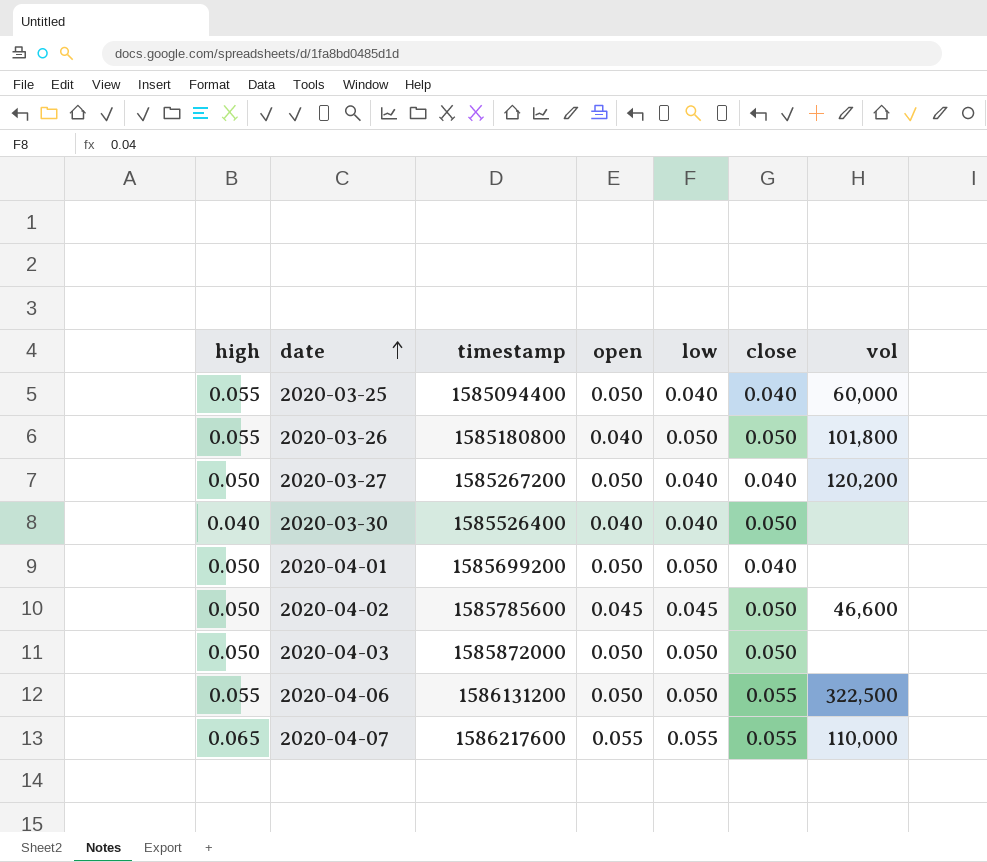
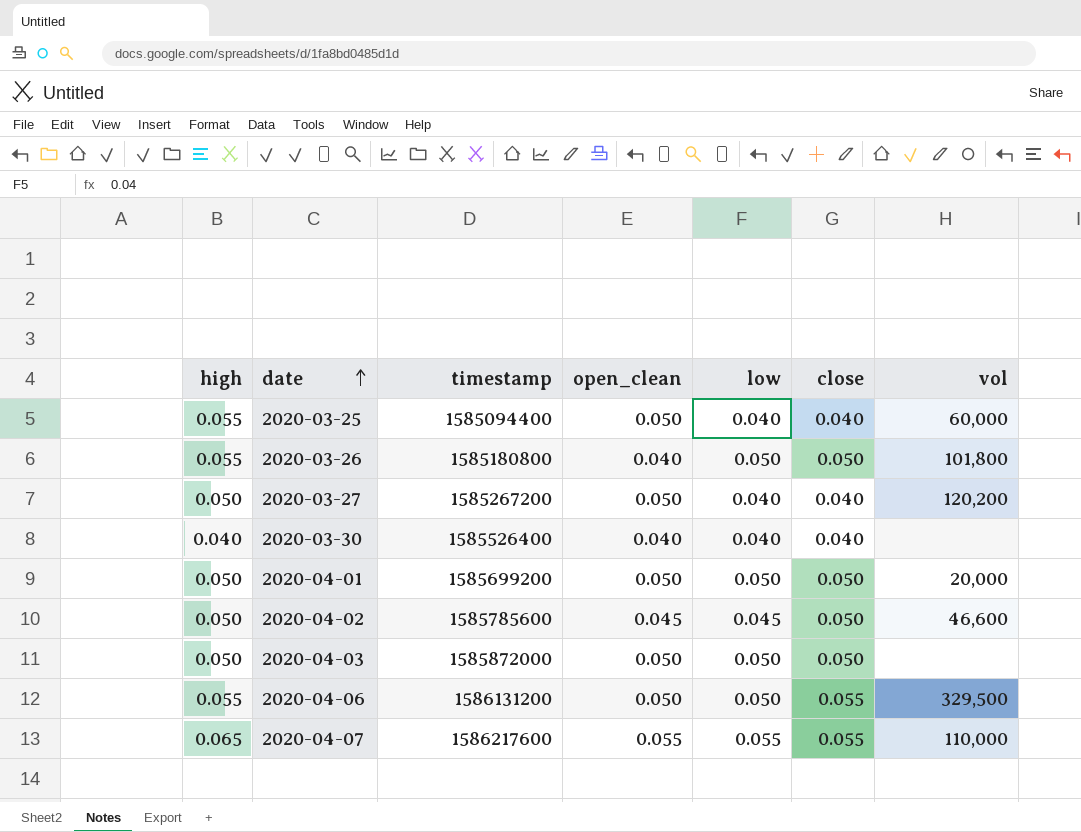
column name: open -> open_clean
2020-03-30 | close: 0.050 -> 0.040
2020-04-01 | close: 0.040 -> 0.050
2020-04-01 | vol: none -> 20,000
2020-04-06 | vol: 322,500 -> 329,500

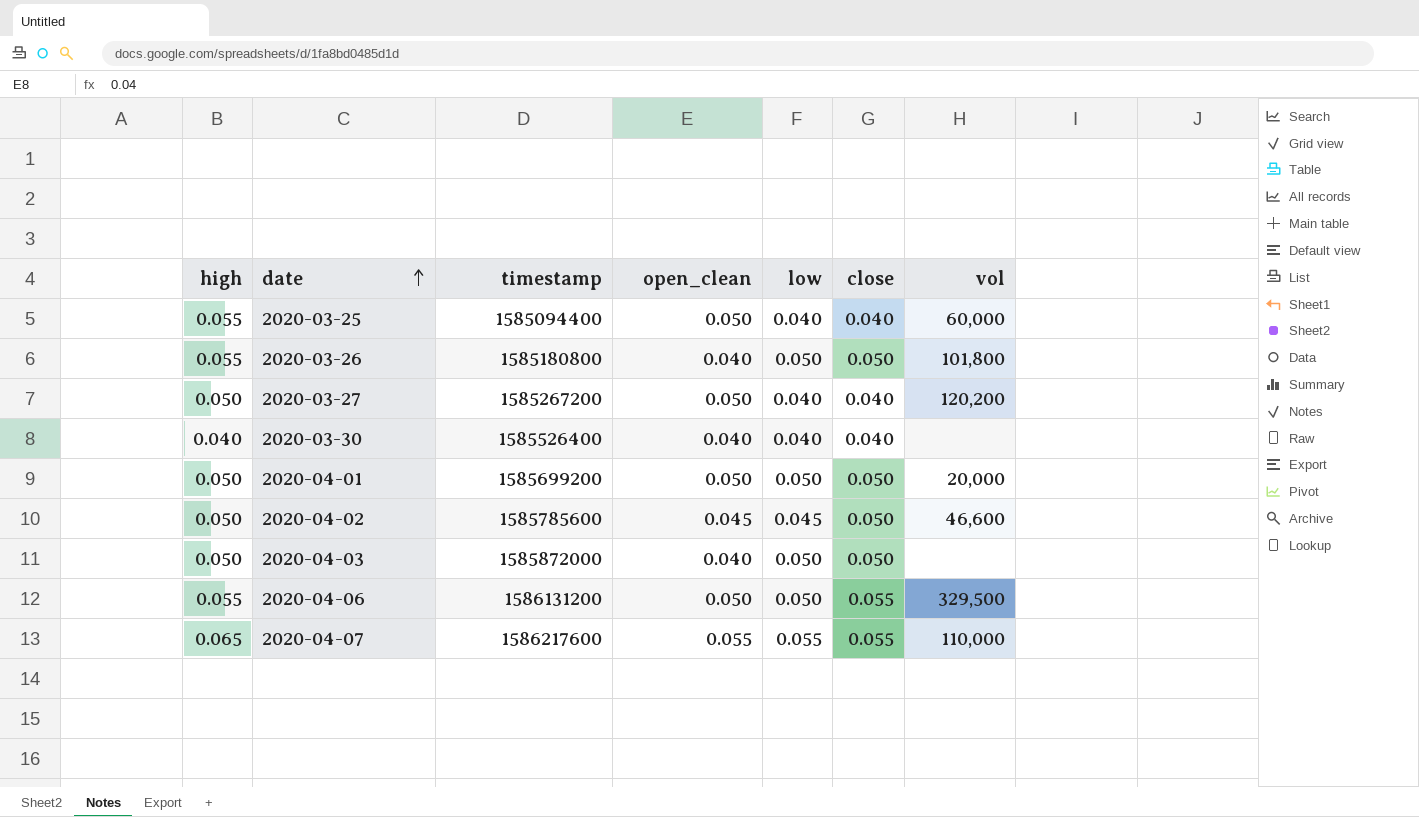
2020-04-03 | open_clean: 0.050 -> 0.040

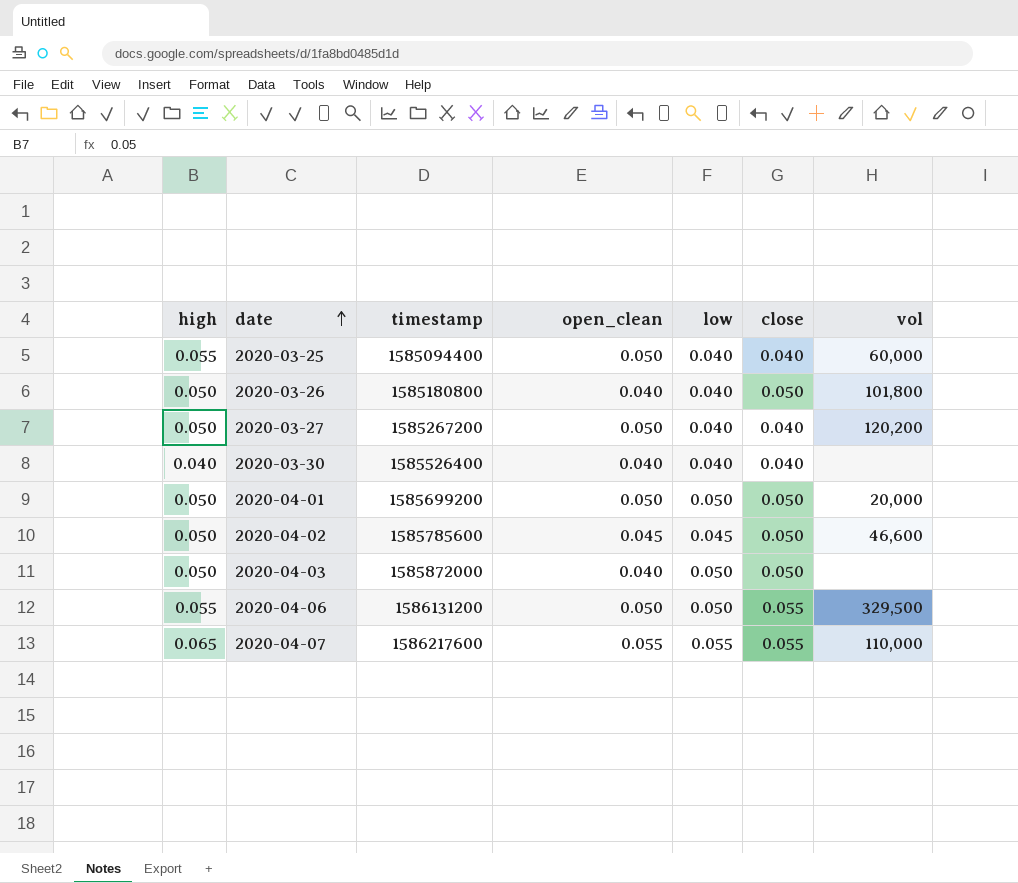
2020-03-26 | high: 0.055 -> 0.050
2020-03-26 | low: 0.050 -> 0.040

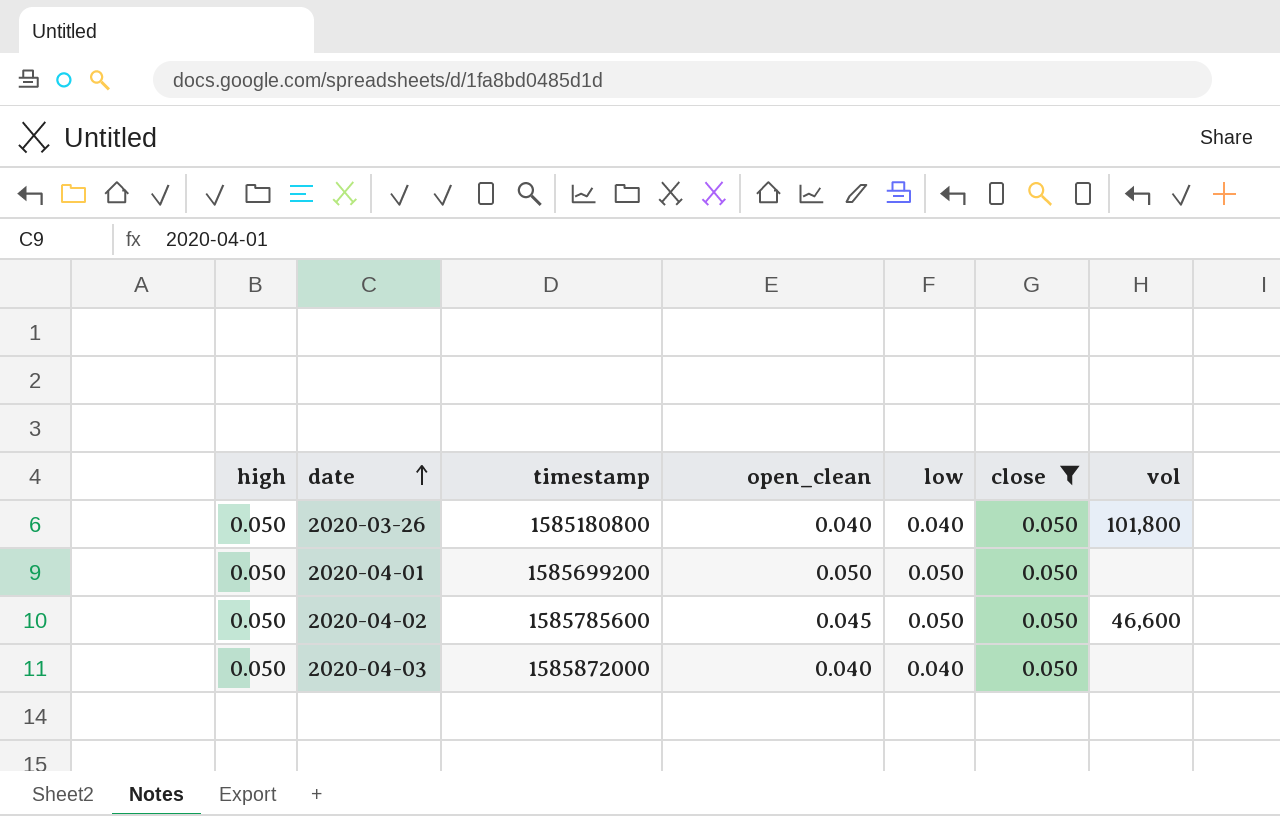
filter: none -> close = 0.050
2020-04-01 | vol: 20,000 -> none
2020-04-02 | low: 0.045 -> 0.050
2020-04-03 | low: 0.050 -> 0.040

